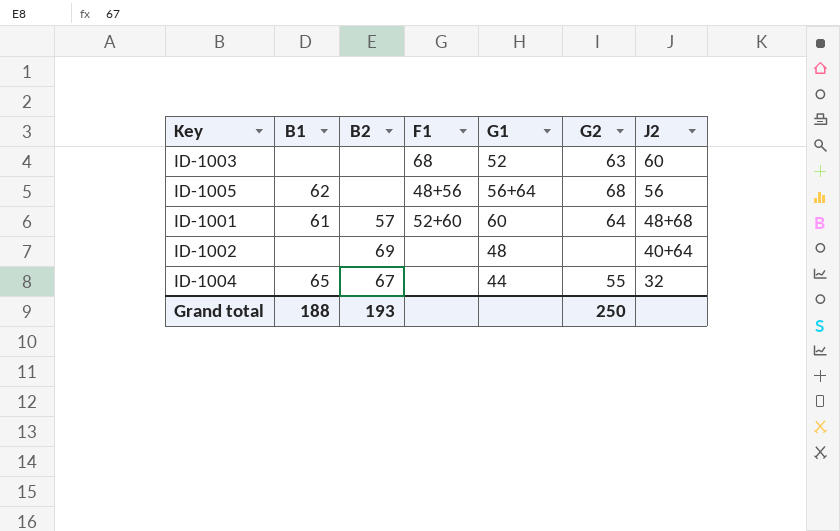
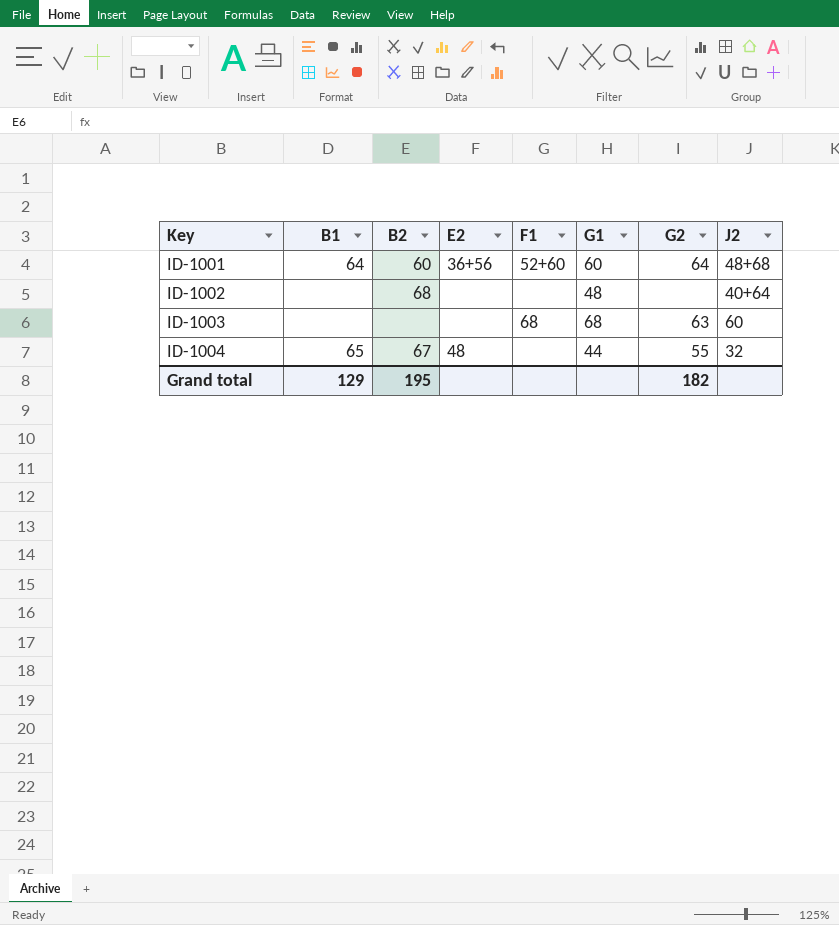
row order: J2 descending -> Key ascending
column E2 | position: none -> 4
row ID-1005: 62 | none | 48+56 | 56+64 | 68 | 56 -> none
ID-1001 | B1: 61 -> 64
ID-1001 | B2: 57 -> 60
ID-1002 | B2: 69 -> 68
ID-1003 | G1: 52 -> 68
Grand total | B1: 188 -> 129
Grand total | B2: 193 -> 195
Grand total | G2: 250 -> 182

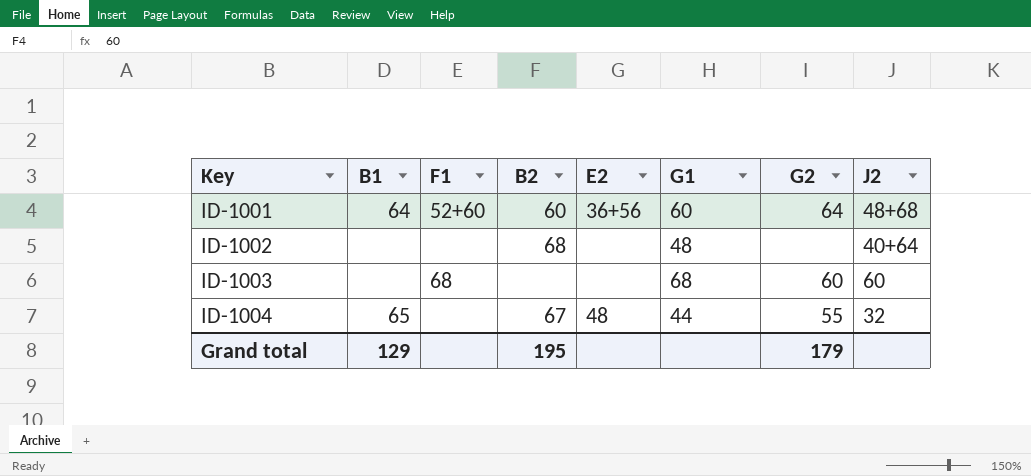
column F1 | position: 5 -> 3
ID-1003 | G2: 63 -> 60
Grand total | G2: 182 -> 179

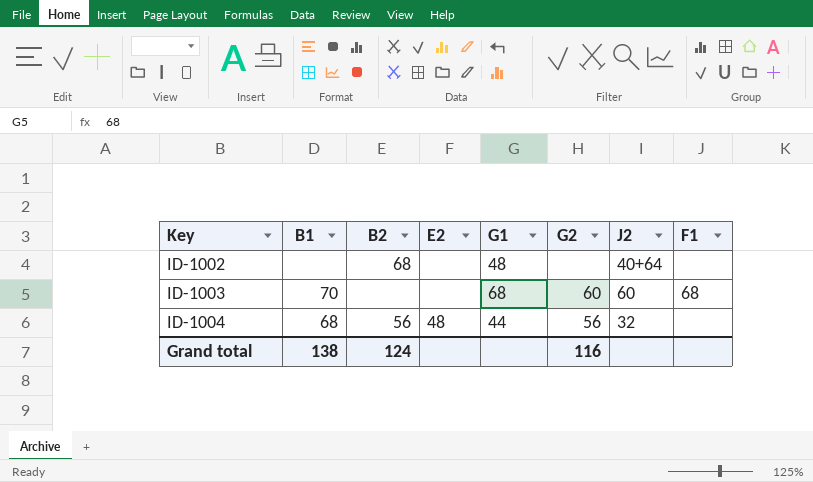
column F1 | position: 3 -> 8
row ID-1001: 64 | 52+60 | 60 | 36+56 | 60 | 64 | 48+68 -> none
ID-1003 | B1: none -> 70
ID-1004 | B1: 65 -> 68
ID-1004 | B2: 67 -> 56
ID-1004 | G2: 55 -> 56
Grand total | B1: 129 -> 138
Grand total | B2: 195 -> 124
Grand total | G2: 179 -> 116

